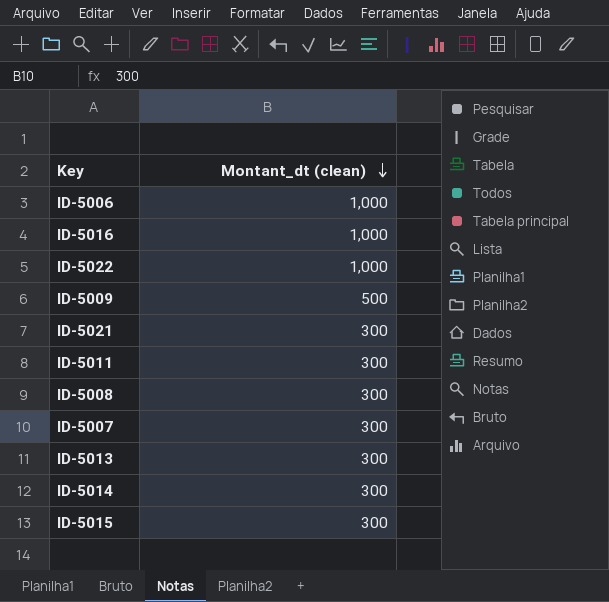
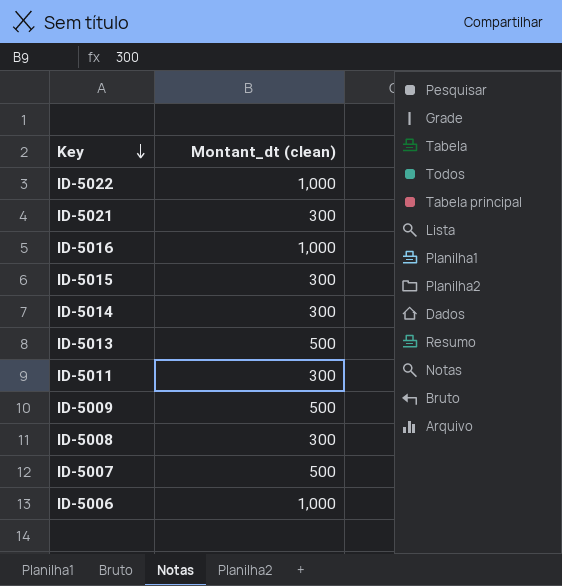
row order: Montant_dt (clean) descending -> Key descending
ID-5013 | Montant_dt (clean): 300 -> 500
ID-5007 | Montant_dt (clean): 300 -> 500

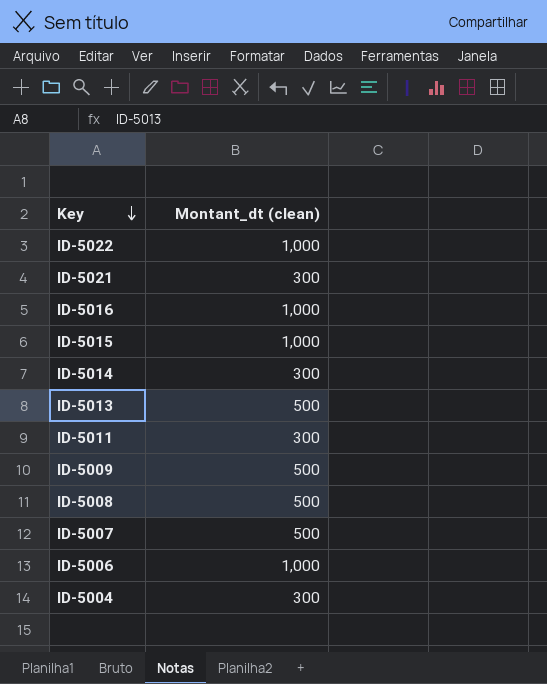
ID-5015 | Montant_dt (clean): 300 -> 1,000
ID-5008 | Montant_dt (clean): 300 -> 500
row ID-5004: none -> 300

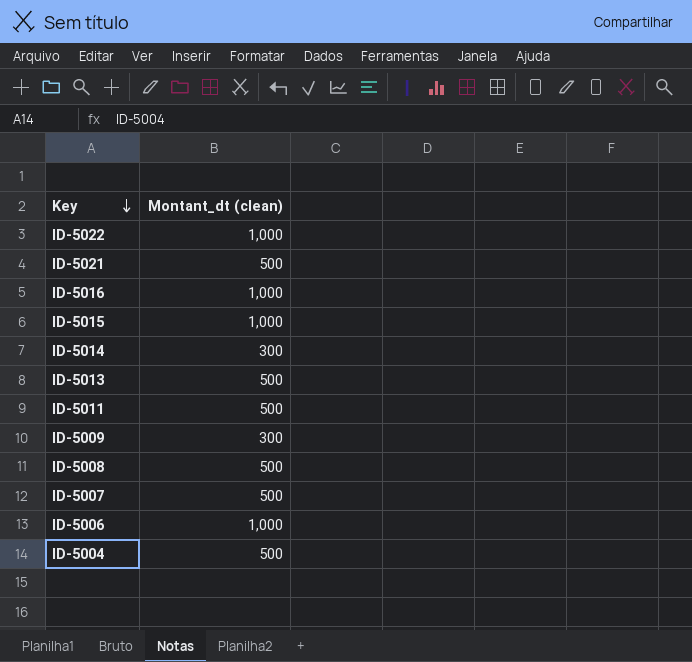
ID-5021 | Montant_dt (clean): 300 -> 500
ID-5011 | Montant_dt (clean): 300 -> 500
ID-5009 | Montant_dt (clean): 500 -> 300
ID-5004 | Montant_dt (clean): 300 -> 500

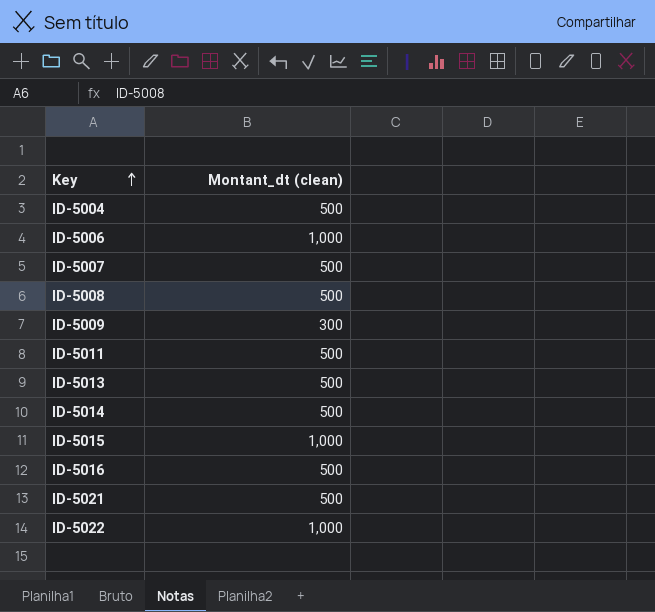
row order: Key descending -> Key ascending
ID-5014 | Montant_dt (clean): 300 -> 500
ID-5016 | Montant_dt (clean): 1,000 -> 500

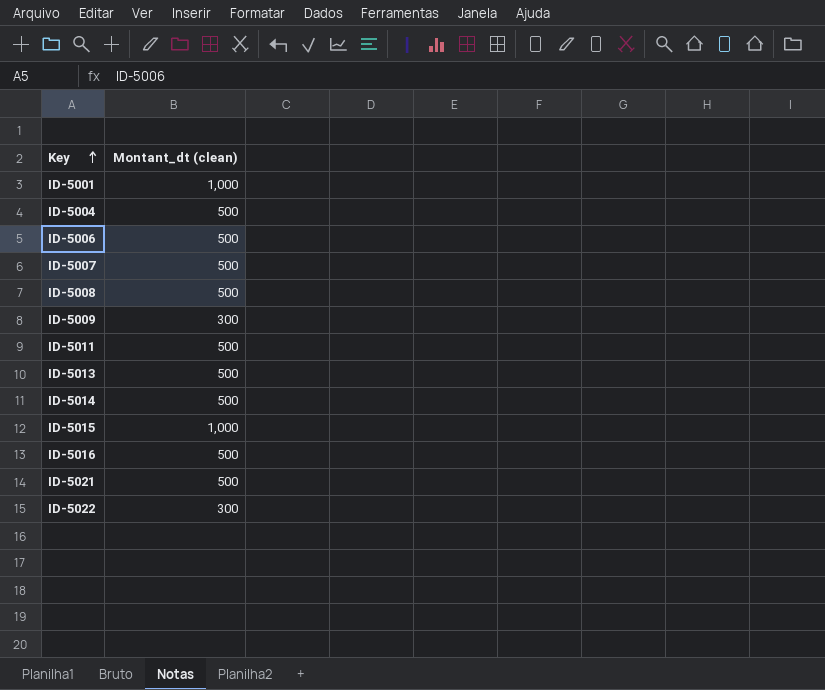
row ID-5001: none -> 1,000
ID-5006 | Montant_dt (clean): 1,000 -> 500
ID-5022 | Montant_dt (clean): 1,000 -> 300

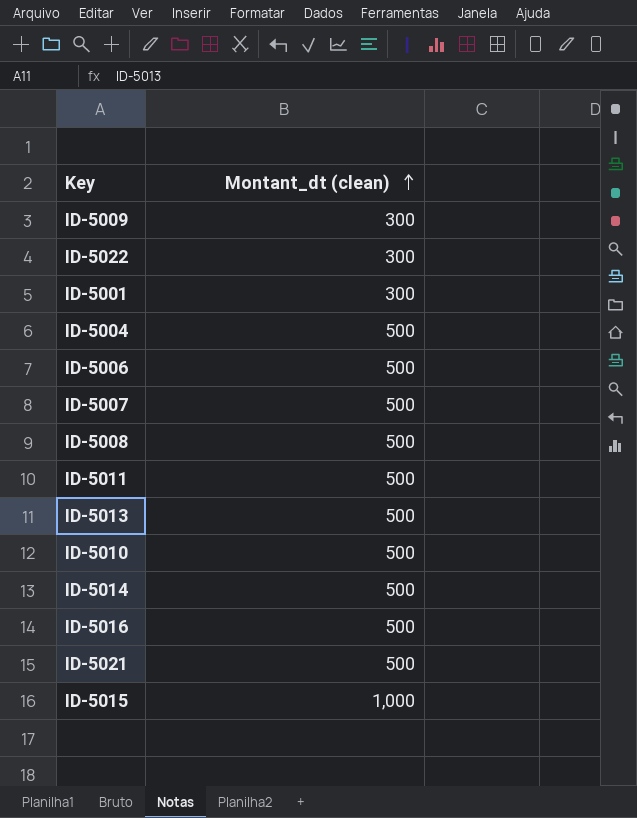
row order: Key ascending -> Montant_dt (clean) ascending
ID-5001 | Montant_dt (clean): 1,000 -> 300
row ID-5010: none -> 500

